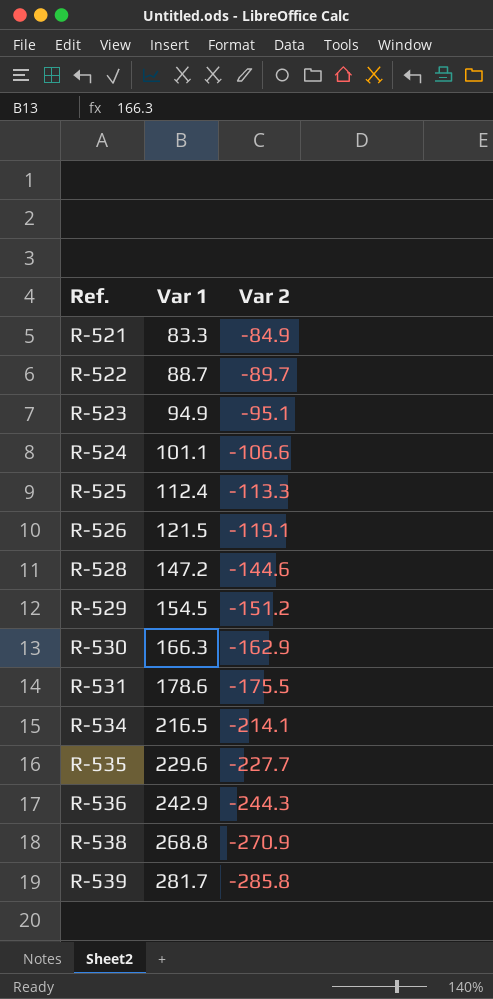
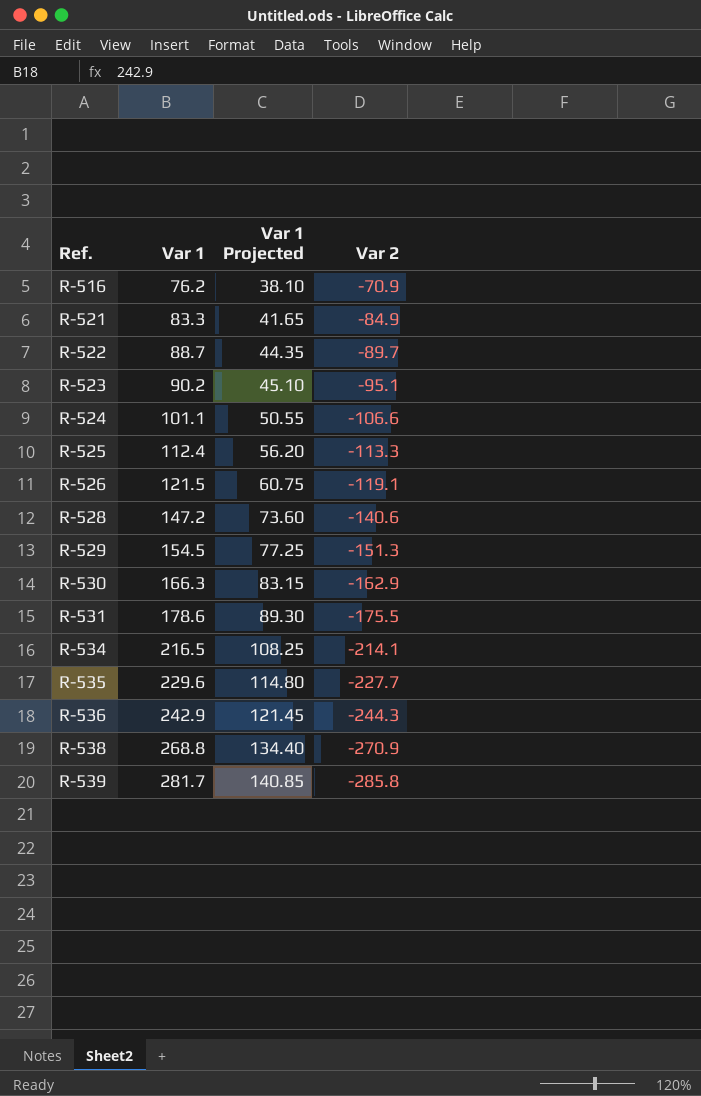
column Var 1 Projected | formula: none -> [Var 1] * 0.5
row R-516: none -> 76.2 | 38.10 | -70.9
R-523 | Var 1: 94.9 -> 90.2
R-528 | Var 2: -144.6 -> -140.6
R-529 | Var 2: -151.2 -> -151.3

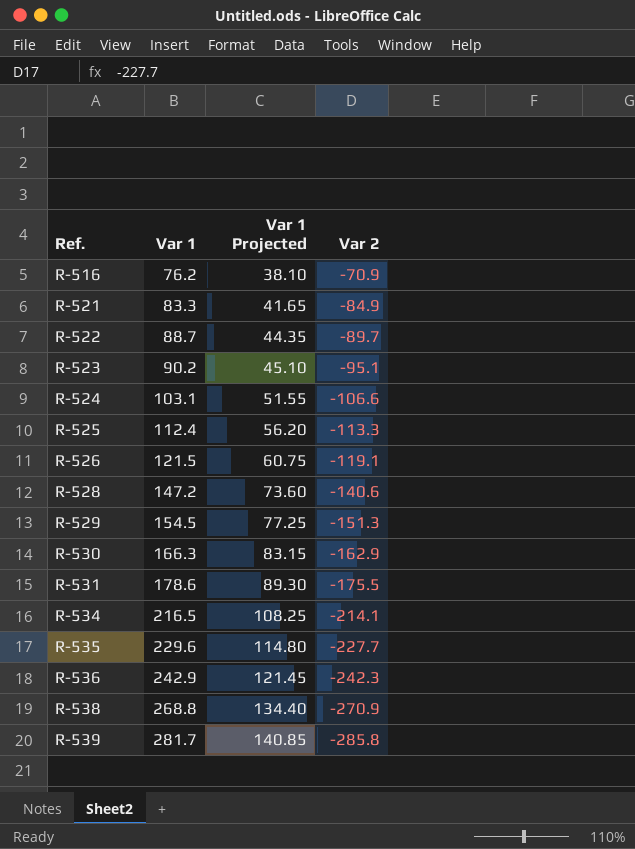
R-524 | Var 1: 101.1 -> 103.1
R-524 | Var 1 Projected: 50.55 -> 51.55
R-536 | Var 2: -244.3 -> -242.3

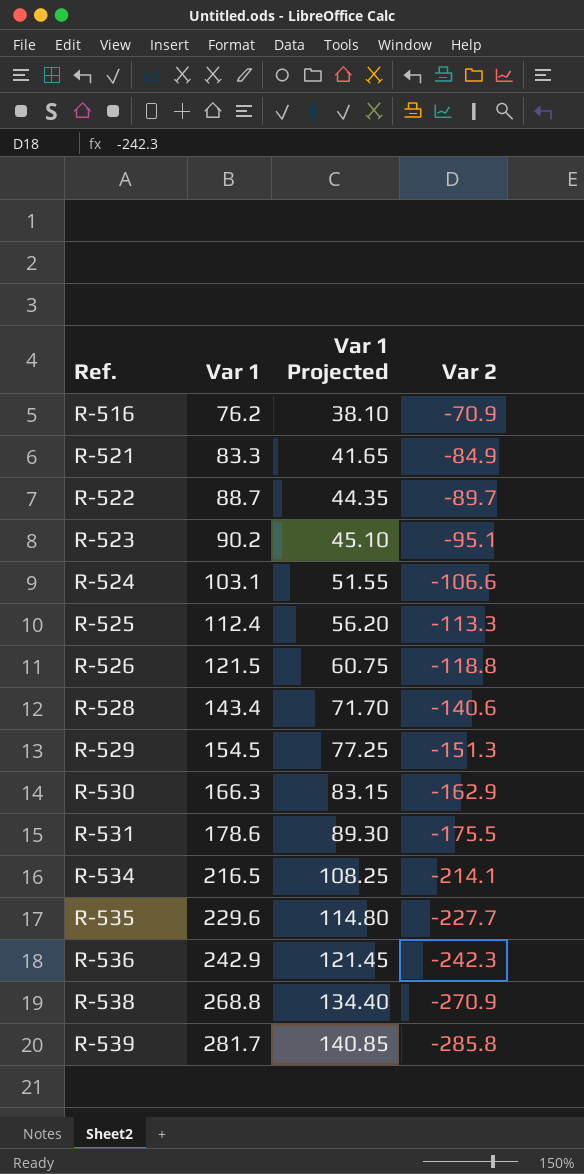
R-526 | Var 2: -119.1 -> -118.8
R-528 | Var 1: 147.2 -> 143.4
R-528 | Var 1 Projected: 73.60 -> 71.70

